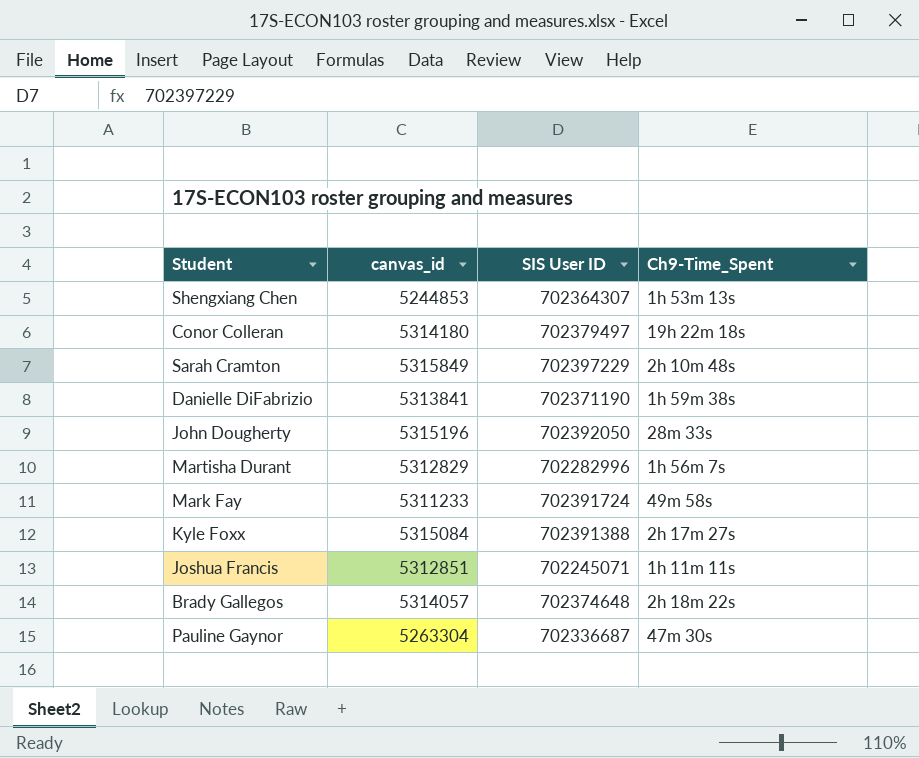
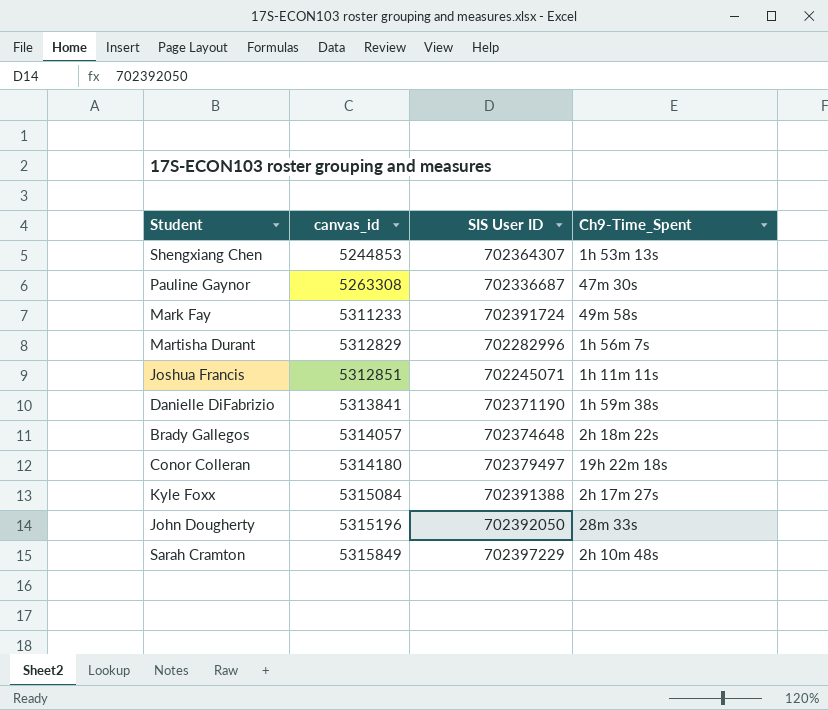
row order: none -> canvas_id ascending
Pauline Gaynor | canvas_id: 5263304 -> 5263308

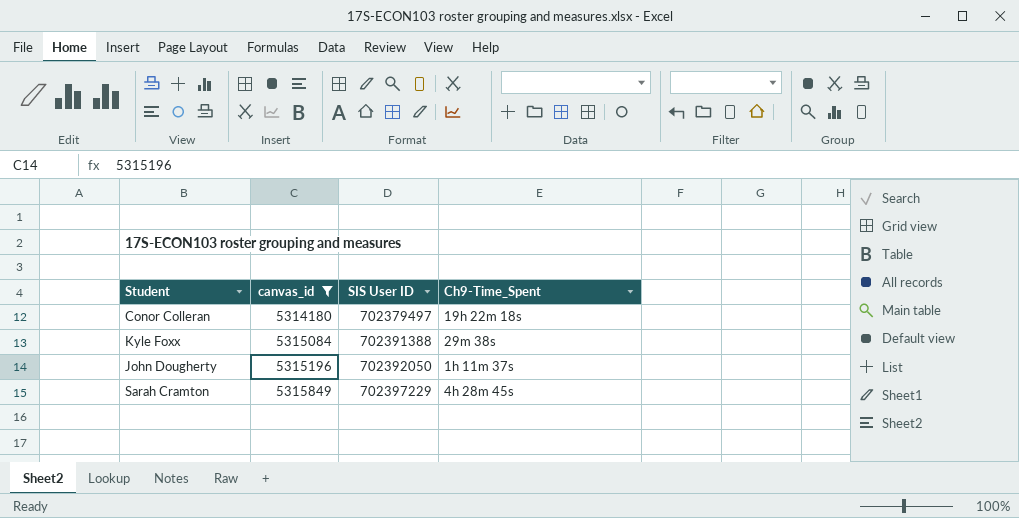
filter: none -> canvas_id >= 5314180
Kyle Foxx | Ch9-Time_Spent: 2h 17m 27s -> 29m 38s
John Dougherty | Ch9-Time_Spent: 28m 33s -> 1h 11m 37s
Sarah Cramton | Ch9-Time_Spent: 2h 10m 48s -> 4h 28m 45s

